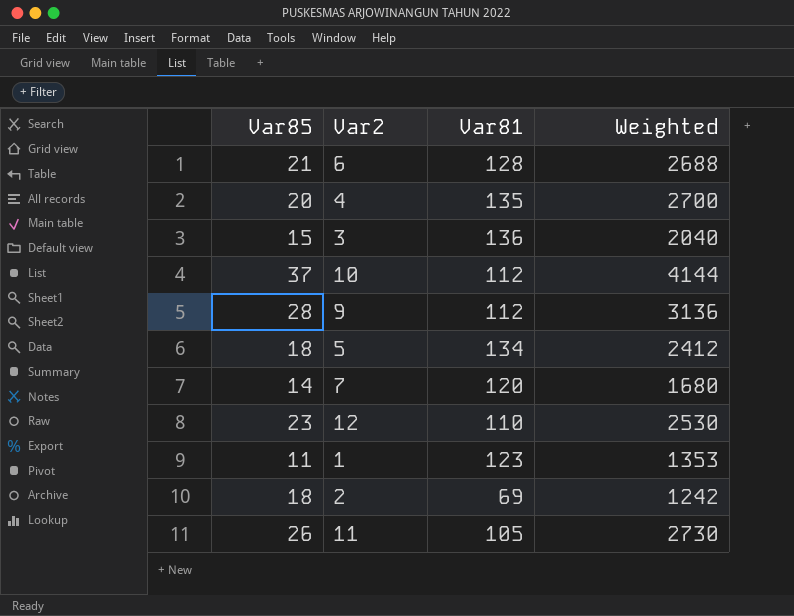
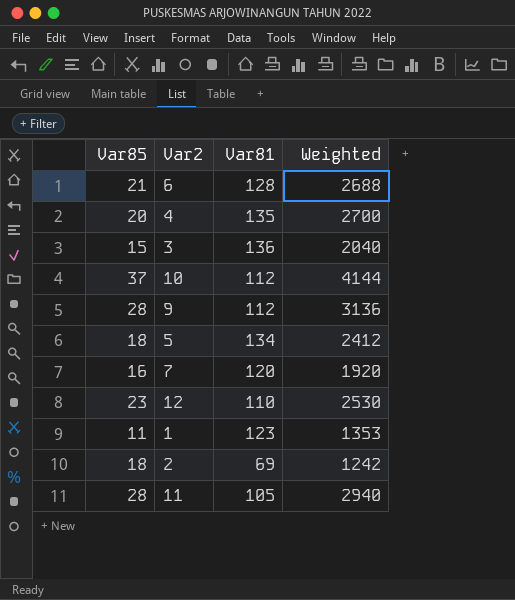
7 | Var85: 14 -> 16
7 | Weighted: 1680 -> 1920
11 | Var85: 26 -> 28
11 | Weighted: 2730 -> 2940

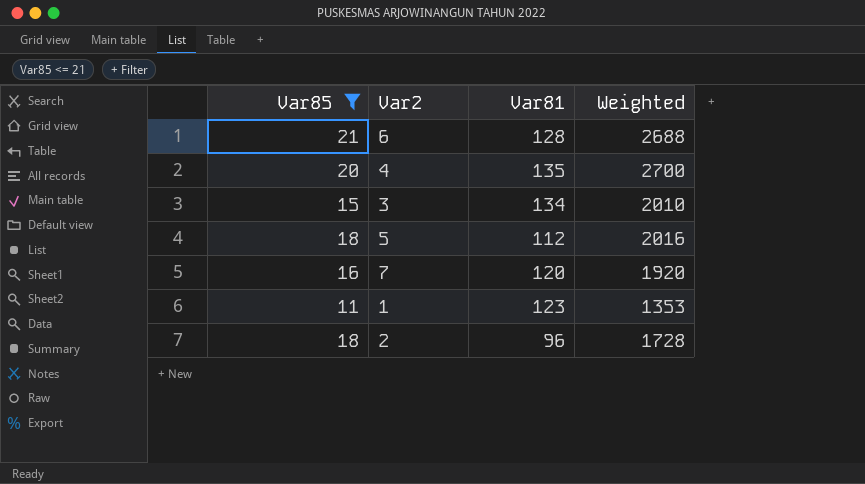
filter: none -> Var85 <= 21
3 | Var81: 136 -> 134
3 | Weighted: 2040 -> 2010
5 | Var81: 134 -> 112
5 | Weighted: 2412 -> 2016
2 | Var81: 69 -> 96
2 | Weighted: 1242 -> 1728

